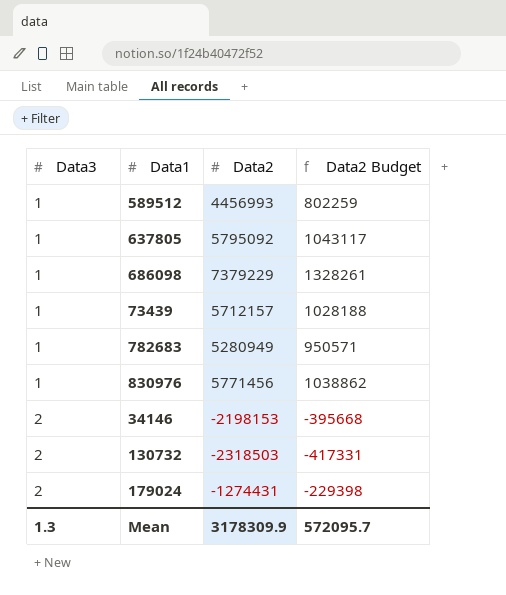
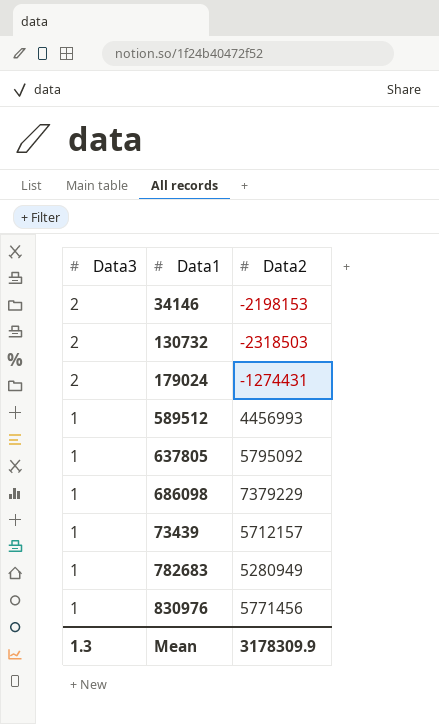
row order: Data3 ascending -> Data3 descending
column Data2 Budget | formula: [Data2] * 0.18 -> none

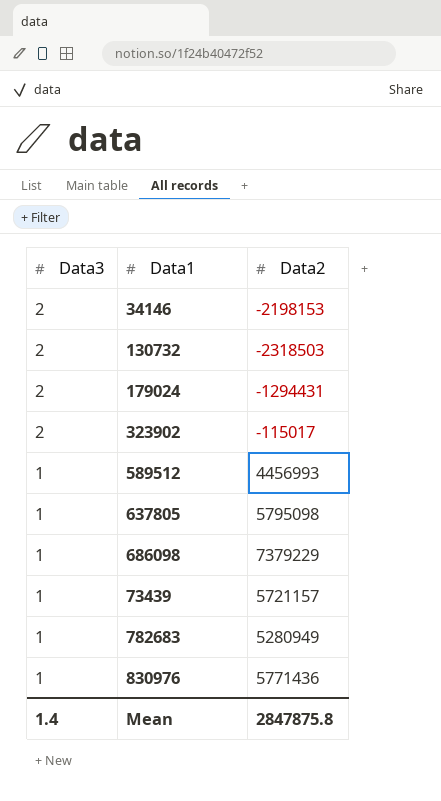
179024 | Data2: -1274431 -> -1294431
row 323902: none -> 2 | -115017
637805 | Data2: 5795092 -> 5795098
73439 | Data2: 5712157 -> 5721157
830976 | Data2: 5771456 -> 5771436
Mean | Data3: 1.3 -> 1.4
Mean | Data2: 3178309.9 -> 2847875.8

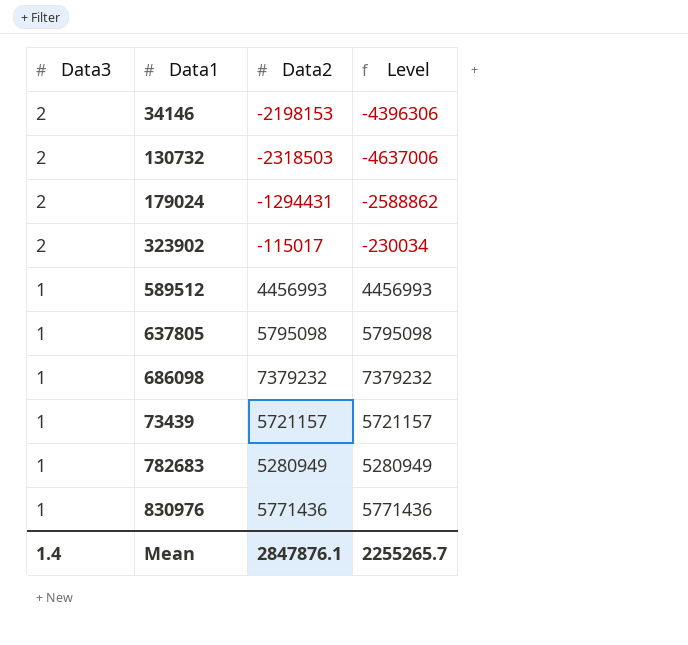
column Level | formula: none -> [Data3] * [Data2]
686098 | Data2: 7379229 -> 7379232
Mean | Data2: 2847875.8 -> 2847876.1

